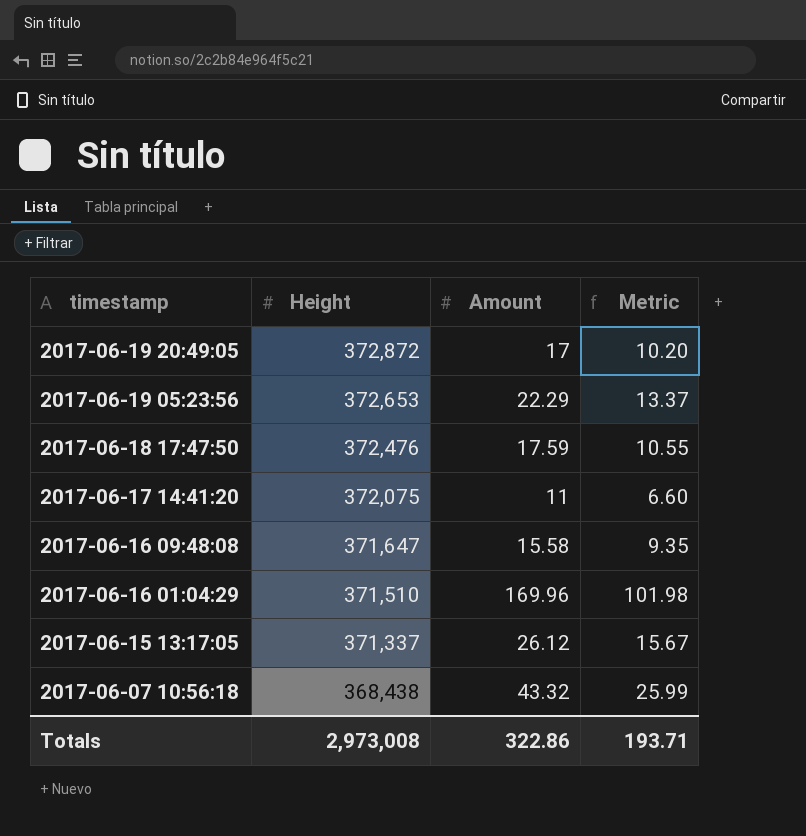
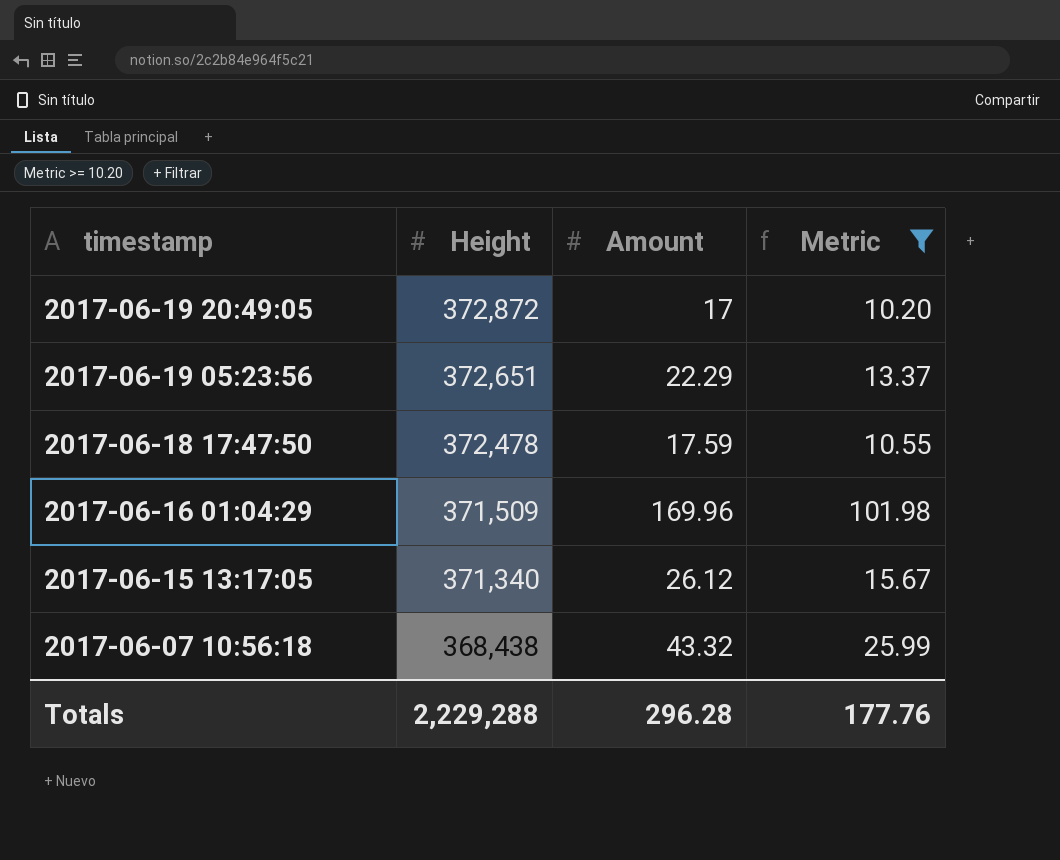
filter: none -> Metric >= 10.20
2017-06-19 05:23:56 | Height: 372,653 -> 372,651
2017-06-18 17:47:50 | Height: 372,476 -> 372,478
2017-06-16 01:04:29 | Height: 371,510 -> 371,509
2017-06-15 13:17:05 | Height: 371,337 -> 371,340
Totals | Height: 2,973,008 -> 2,229,288
Totals | Amount: 322.86 -> 296.28
Totals | Metric: 193.71 -> 177.76

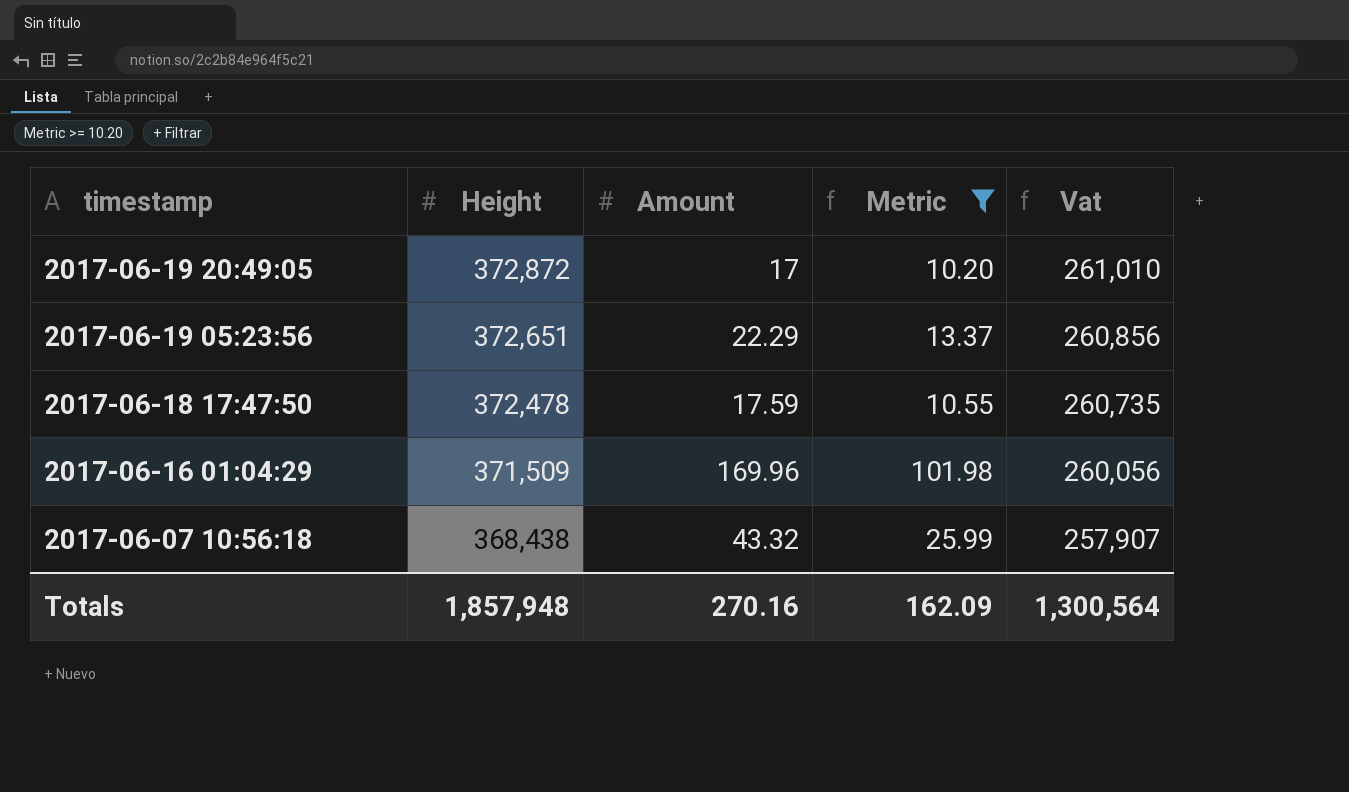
column Vat | formula: none -> [Height] * 0.7
row 2017-06-15 13:17:05: 371,340 | 26.12 | 15.67 -> none
Totals | Height: 2,229,288 -> 1,857,948
Totals | Amount: 296.28 -> 270.16
Totals | Metric: 177.76 -> 162.09

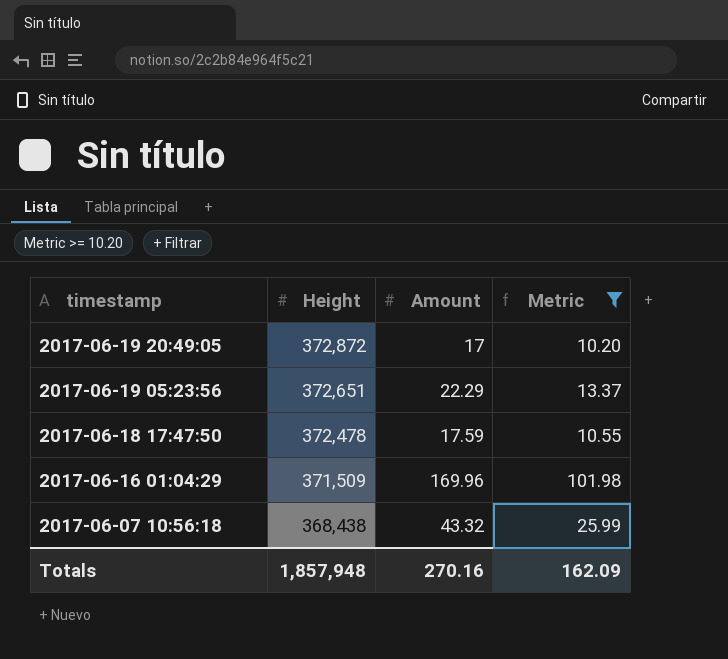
column Vat | formula: [Height] * 0.7 -> none

